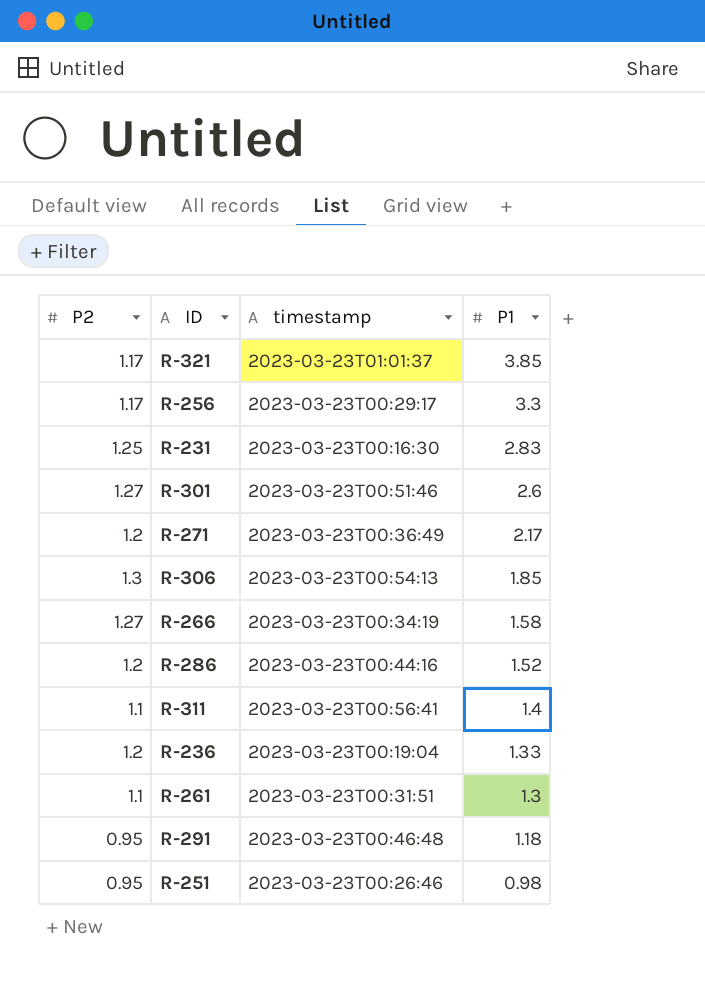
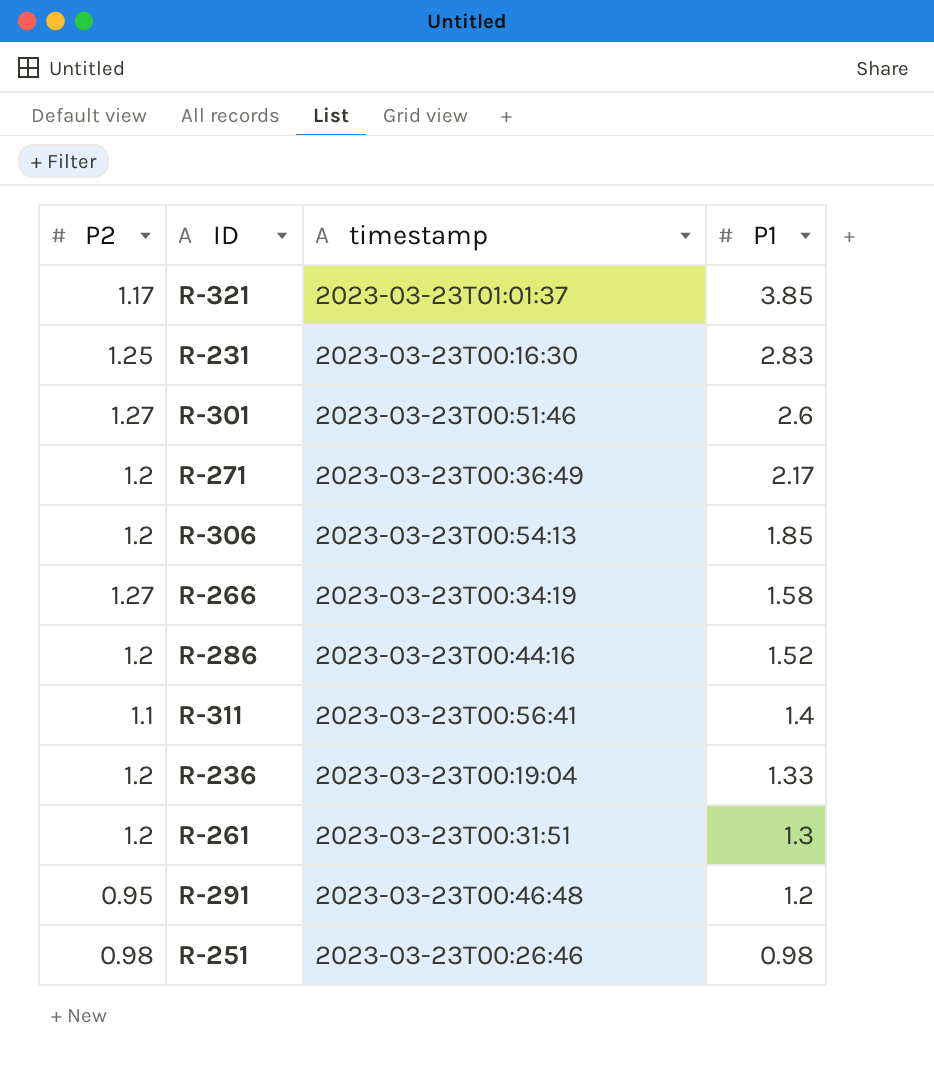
row R-256: 1.17 | 2023-03-23T00:29:17 | 3.3 -> none
R-306 | P2: 1.3 -> 1.2
R-261 | P2: 1.1 -> 1.2
R-291 | P1: 1.18 -> 1.2
R-251 | P2: 0.95 -> 0.98

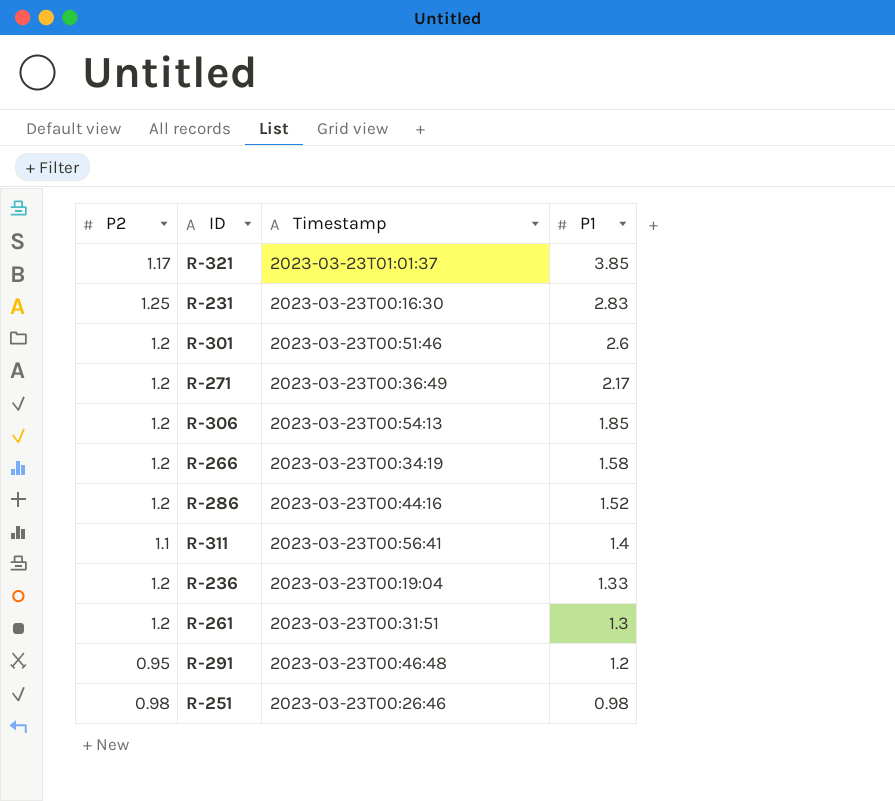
column name: timestamp -> Timestamp
R-301 | P2: 1.27 -> 1.2
R-266 | P2: 1.27 -> 1.2

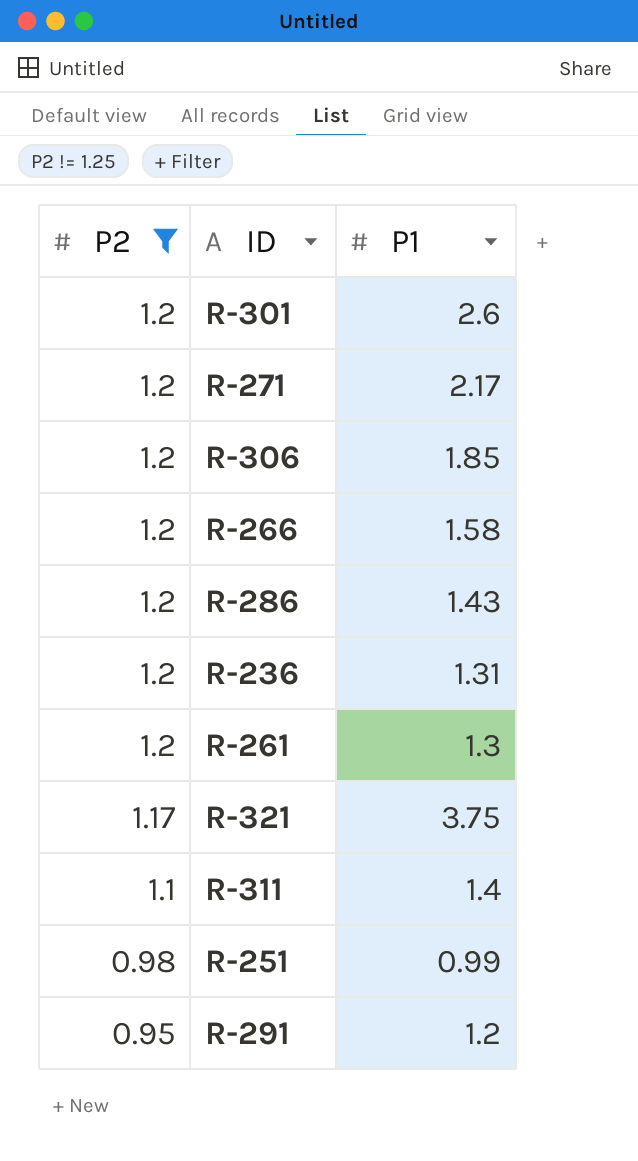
filter: none -> P2 != 1.25
row order: P1 descending -> P2 descending
column Timestamp | position: 3 -> none
R-286 | P1: 1.52 -> 1.43
R-236 | P1: 1.33 -> 1.31
R-321 | P1: 3.85 -> 3.75
R-251 | P1: 0.98 -> 0.99

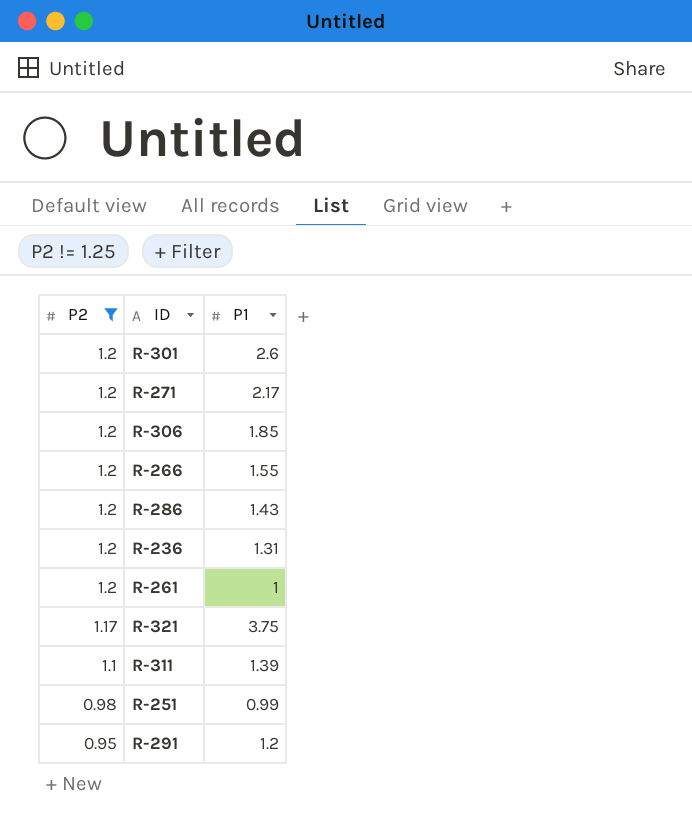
R-266 | P1: 1.58 -> 1.55
R-261 | P1: 1.3 -> 1
R-311 | P1: 1.4 -> 1.39

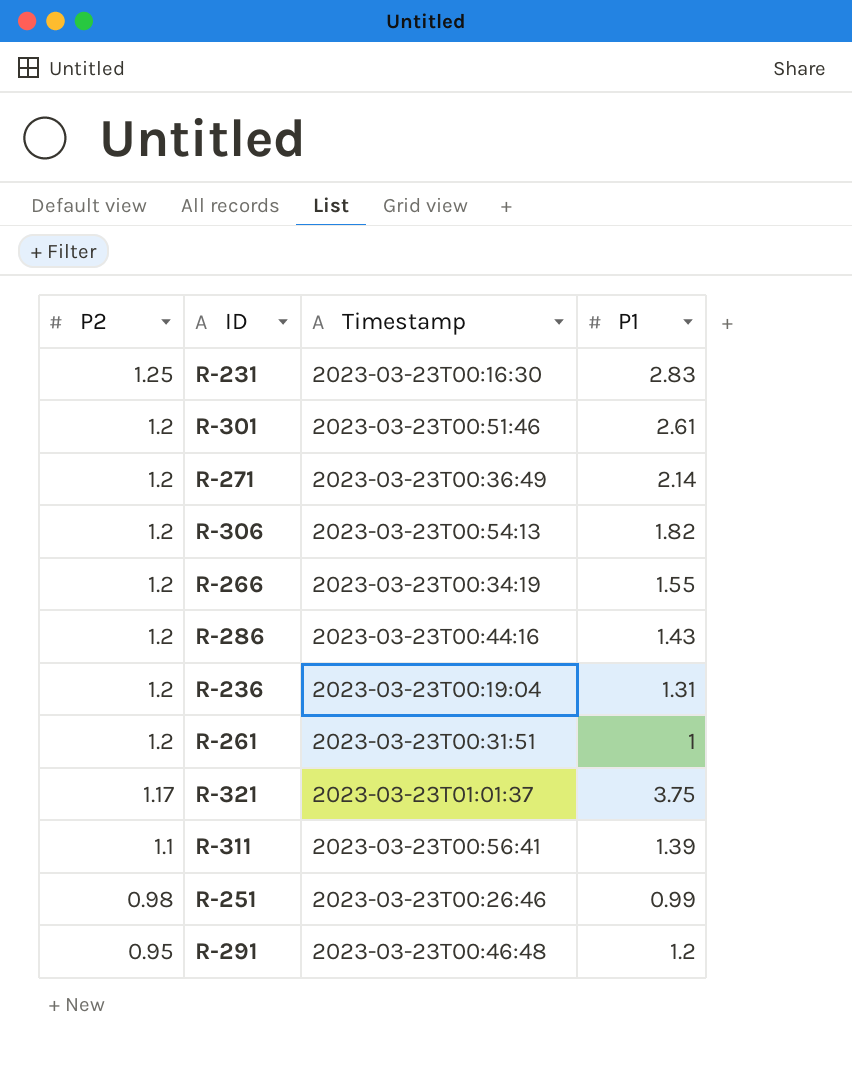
filter: P2 != 1.25 -> none
column Timestamp | position: none -> 3
R-301 | P1: 2.6 -> 2.61
R-271 | P1: 2.17 -> 2.14
R-306 | P1: 1.85 -> 1.82

